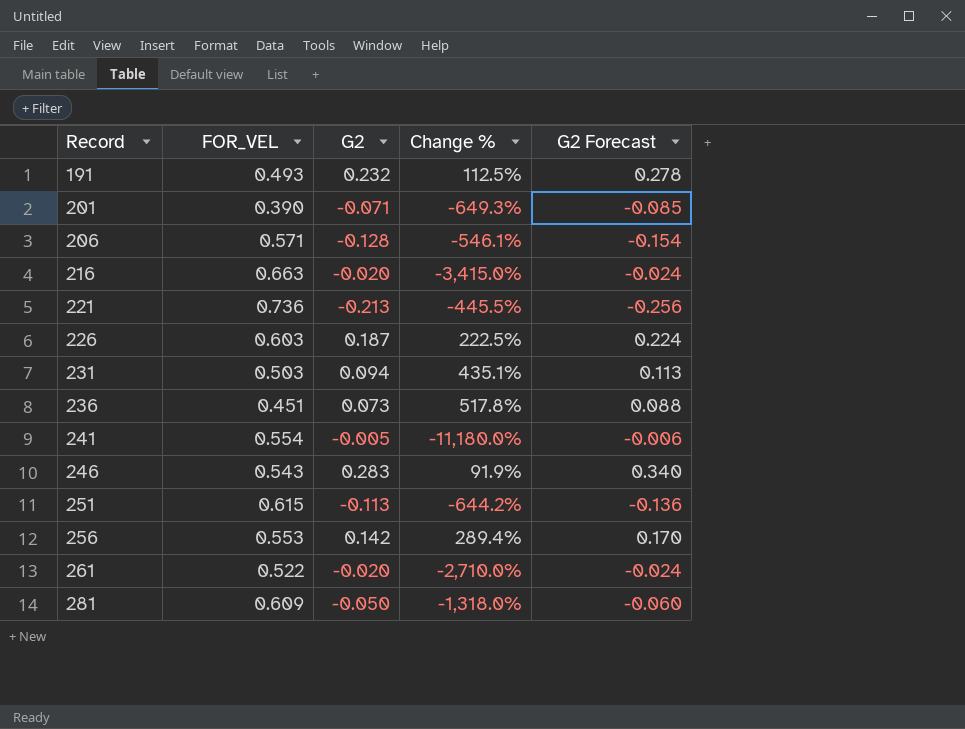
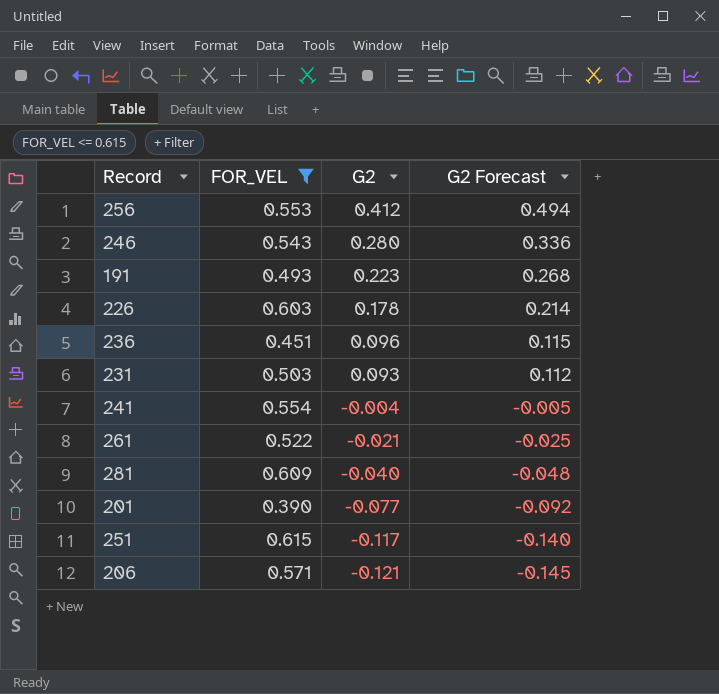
filter: none -> FOR_VEL <= 0.615
row order: Record ascending -> G2 descending
column Change % | formula: ([FOR_VEL] - [G2]) / [G2] -> none
256 | G2: 0.142 -> 0.412
256 | G2 Forecast: 0.170 -> 0.494
246 | G2: 0.283 -> 0.280
246 | G2 Forecast: 0.340 -> 0.336
191 | G2: 0.232 -> 0.223
191 | G2 Forecast: 0.278 -> 0.268
226 | G2: 0.187 -> 0.178
226 | G2 Forecast: 0.224 -> 0.214
236 | G2: 0.073 -> 0.096
236 | G2 Forecast: 0.088 -> 0.115
231 | G2: 0.094 -> 0.093
231 | G2 Forecast: 0.113 -> 0.112
241 | G2: -0.005 -> -0.004
241 | G2 Forecast: -0.006 -> -0.005
261 | G2: -0.020 -> -0.021
261 | G2 Forecast: -0.024 -> -0.025
281 | G2: -0.050 -> -0.040
281 | G2 Forecast: -0.060 -> -0.048
201 | G2: -0.071 -> -0.077
201 | G2 Forecast: -0.085 -> -0.092
251 | G2: -0.113 -> -0.117
251 | G2 Forecast: -0.136 -> -0.140
206 | G2: -0.128 -> -0.121
206 | G2 Forecast: -0.154 -> -0.145

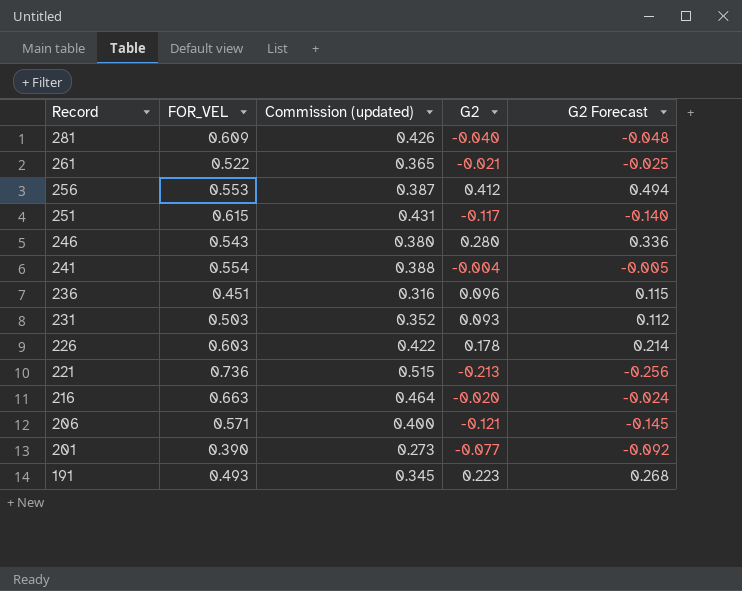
filter: FOR_VEL <= 0.615 -> none
row order: G2 descending -> Record descending
column Commission (updated) | formula: none -> [FOR_VEL] * 0.7

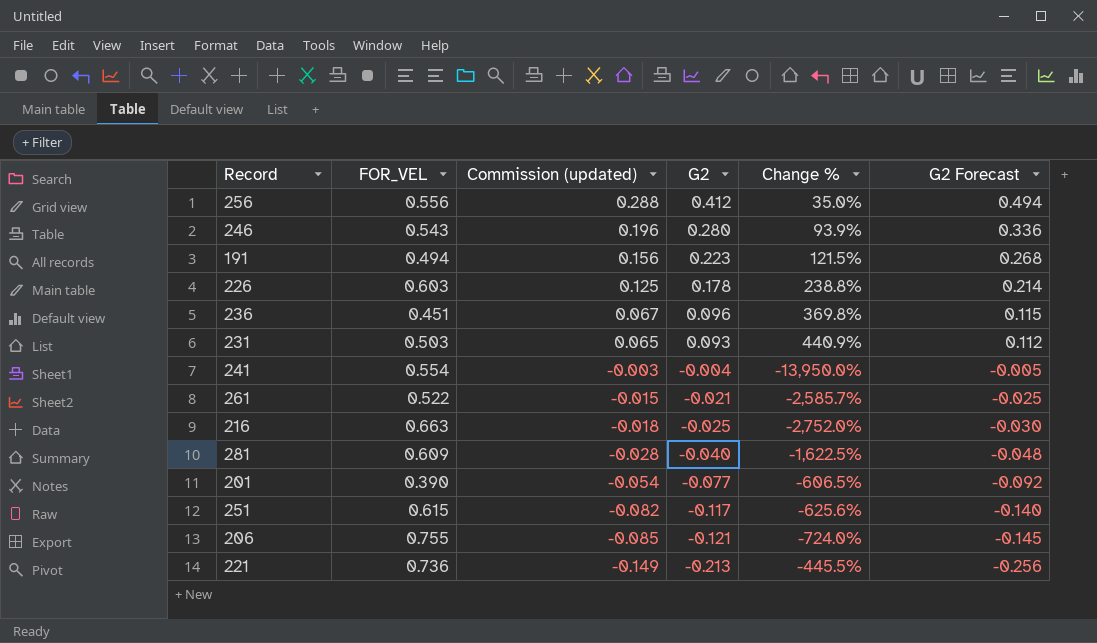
row order: Record descending -> Commission (updated) descending
column Commission (updated) | formula: [FOR_VEL] * 0.7 -> [G2] * 0.7
column Change % | formula: none -> ([FOR_VEL] - [G2]) / [G2]
256 | FOR_VEL: 0.553 -> 0.556
191 | FOR_VEL: 0.493 -> 0.494
216 | G2: -0.020 -> -0.025
216 | G2 Forecast: -0.024 -> -0.030
206 | FOR_VEL: 0.571 -> 0.755

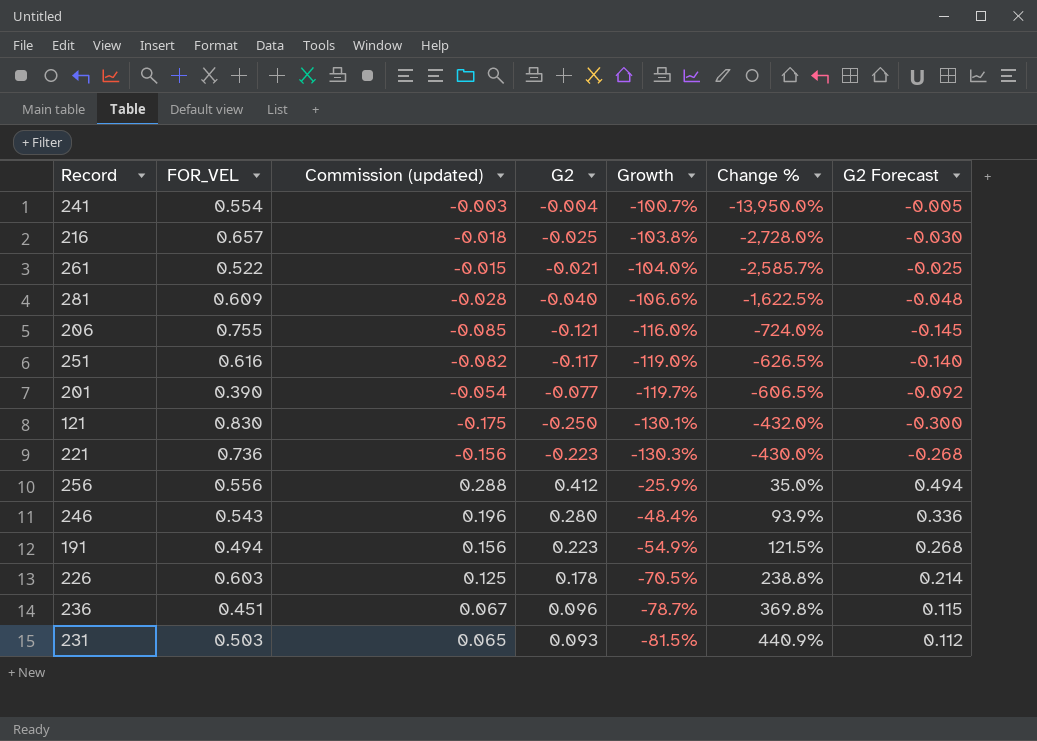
row order: Commission (updated) descending -> Change % ascending
column Growth | formula: none -> ([G2] - [FOR_VEL]) / [FOR_VEL]
216 | FOR_VEL: 0.663 -> 0.657
216 | Change %: -2,752.0% -> -2,728.0%
251 | FOR_VEL: 0.615 -> 0.616
251 | Change %: -625.6% -> -626.5%
row 121: none -> 0.830 | -0.175 | -0.250 | -130.1% | -432.0% | -0.300
221 | Commission (updated): -0.149 -> -0.156
221 | G2: -0.213 -> -0.223
221 | Change %: -445.5% -> -430.0%
221 | G2 Forecast: -0.256 -> -0.268

